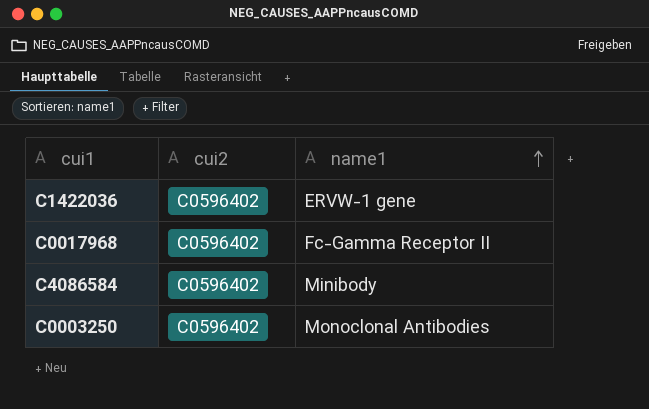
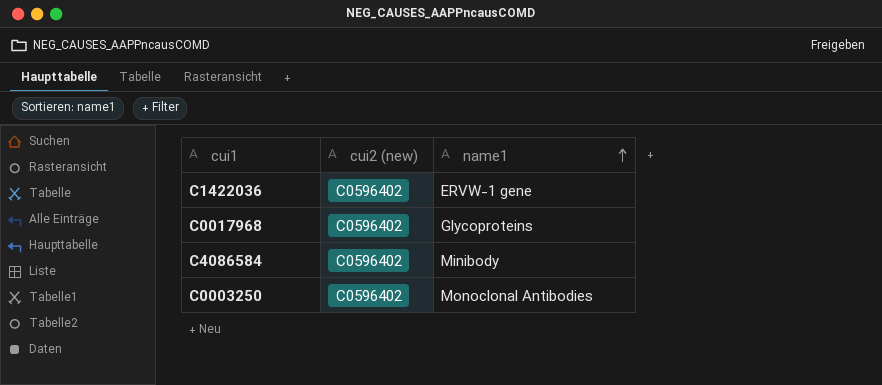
column name: cui2 -> cui2 (new)
C0017968 | name1: Fc-Gamma Receptor II -> Glycoproteins

